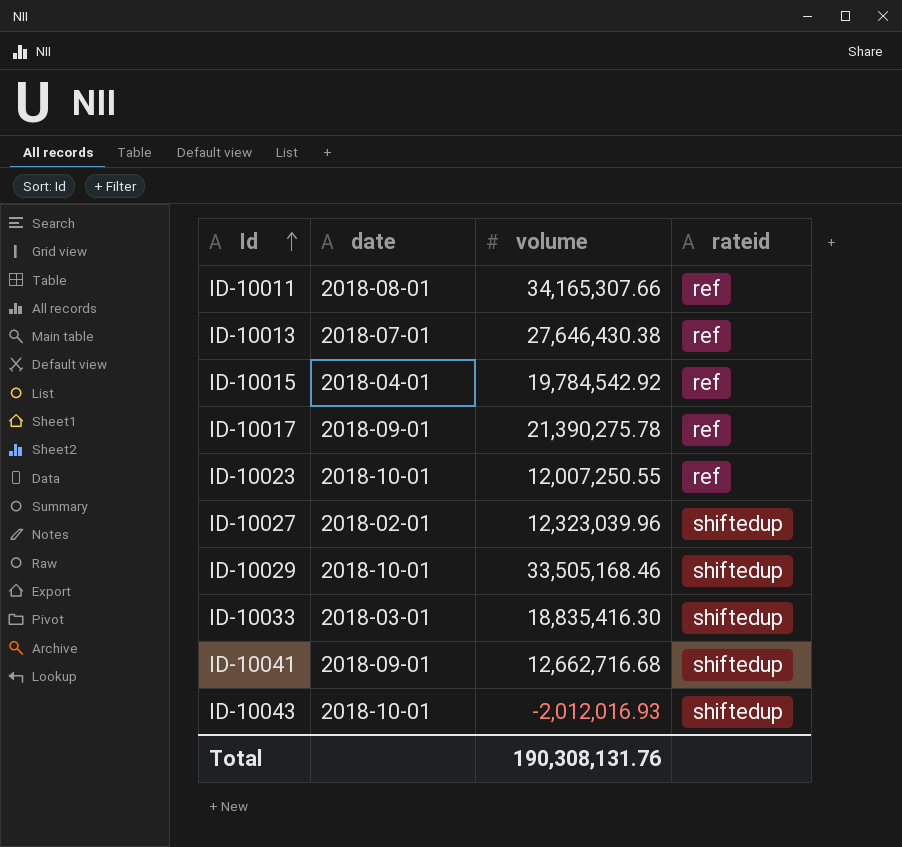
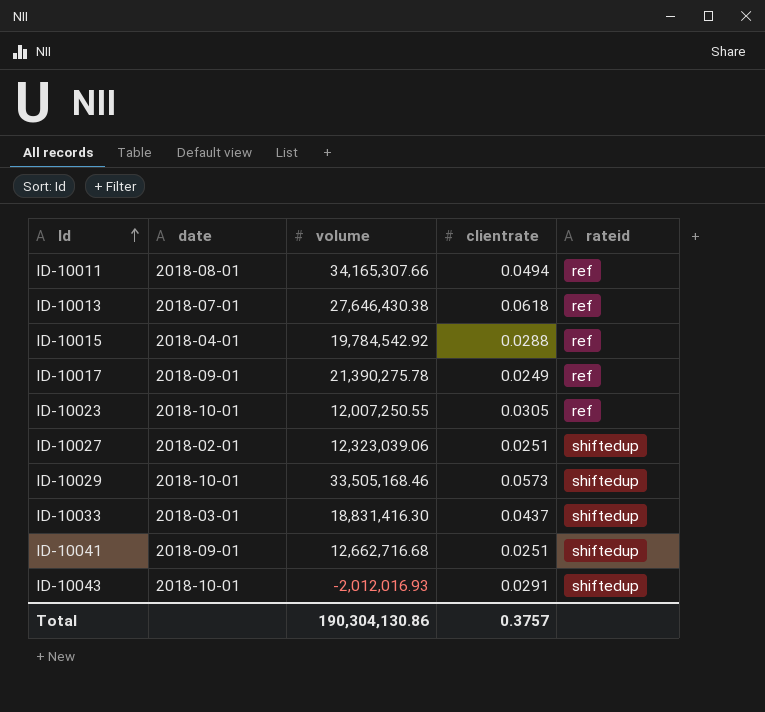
column clientrate | position: none -> 4
ID-10027 | volume: 12,323,039.96 -> 12,323,039.06
ID-10033 | volume: 18,835,416.30 -> 18,831,416.30
Total | volume: 190,308,131.76 -> 190,304,130.86

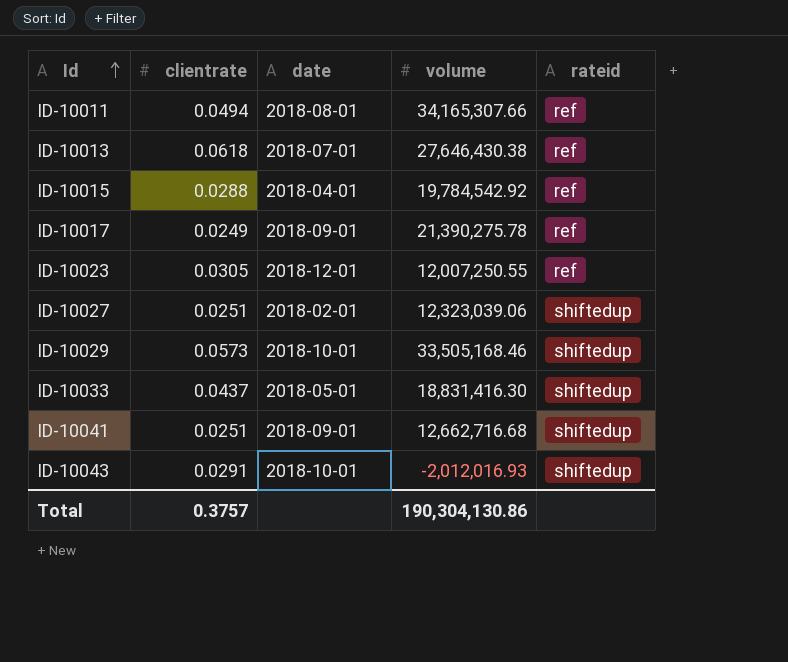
column clientrate | position: 4 -> 2
ID-10023 | date: 2018-10-01 -> 2018-12-01
ID-10033 | date: 2018-03-01 -> 2018-05-01

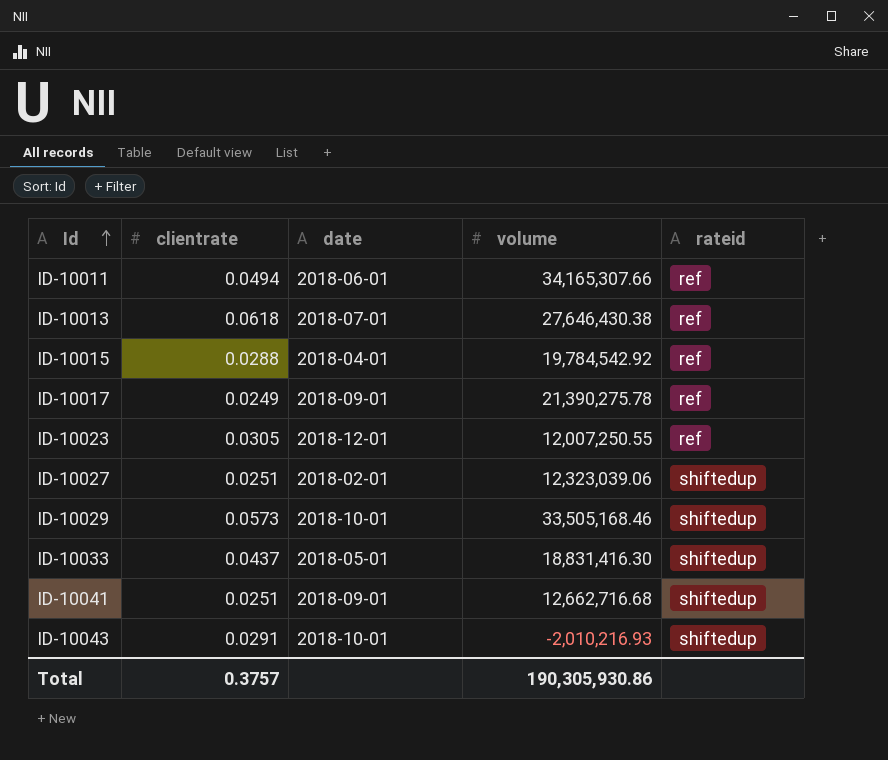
ID-10011 | date: 2018-08-01 -> 2018-06-01
ID-10043 | volume: -2,012,016.93 -> -2,010,216.93
Total | volume: 190,304,130.86 -> 190,305,930.86

